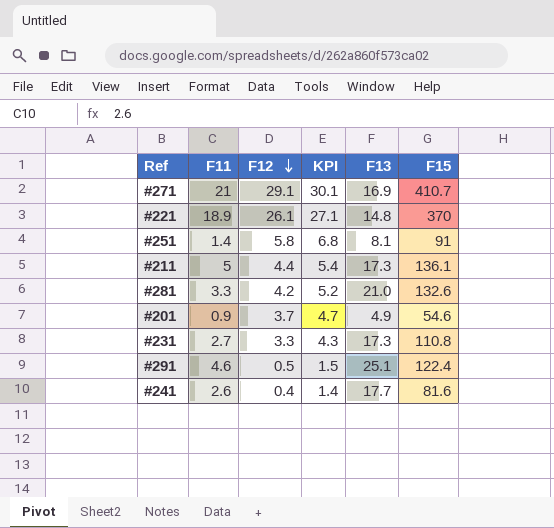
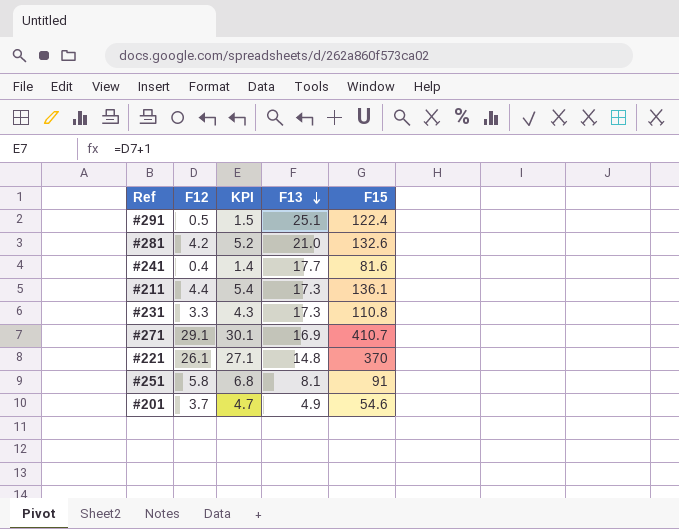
row order: F12 descending -> F13 descending
column F11 | position: 2 -> none

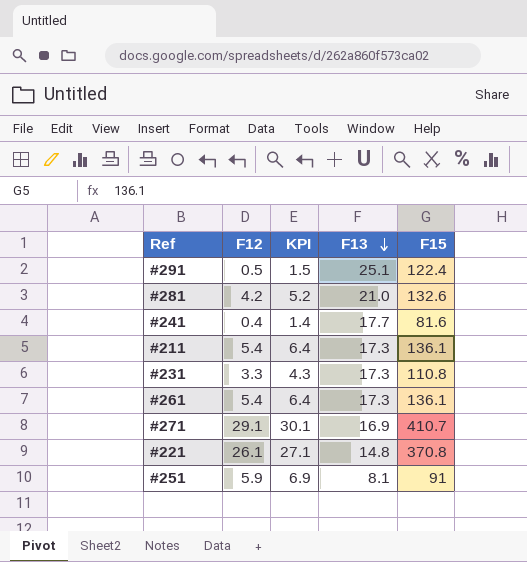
row #201: 3.7 | 4.7 | 4.9 | 54.6 -> none
#211 | F12: 4.4 -> 5.4
#211 | KPI: 5.4 -> 6.4
row #261: none -> 5.4 | 6.4 | 17.3 | 136.1
#221 | F15: 370 -> 370.8
#251 | F12: 5.8 -> 5.9
#251 | KPI: 6.8 -> 6.9

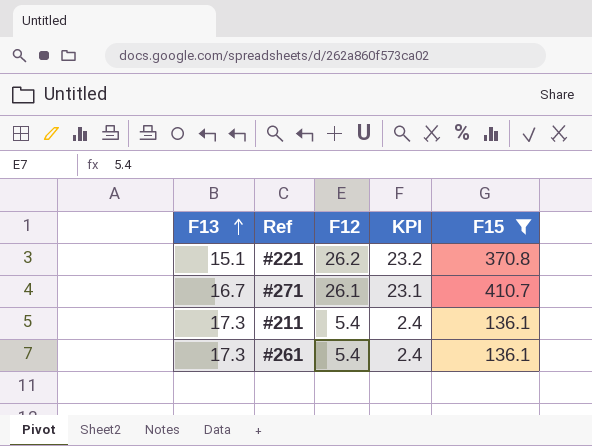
filter: none -> F15 >= 136.1
row order: F13 descending -> F13 ascending
column F13 | position: 4 -> 1
column KPI | formula: [F12] + 1 -> [F12] - 3
#221 | F13: 14.8 -> 15.1
#221 | F12: 26.1 -> 26.2
#271 | F13: 16.9 -> 16.7
#271 | F12: 29.1 -> 26.1

